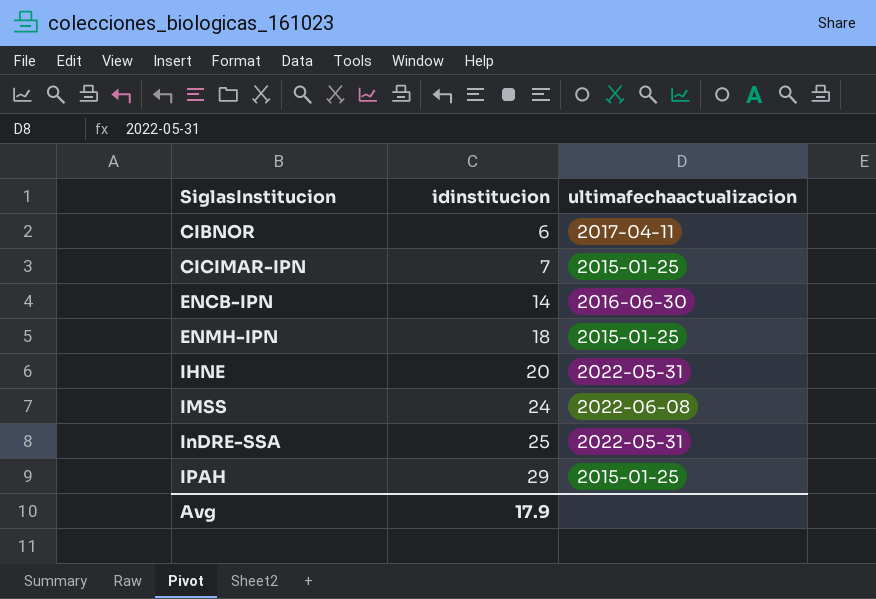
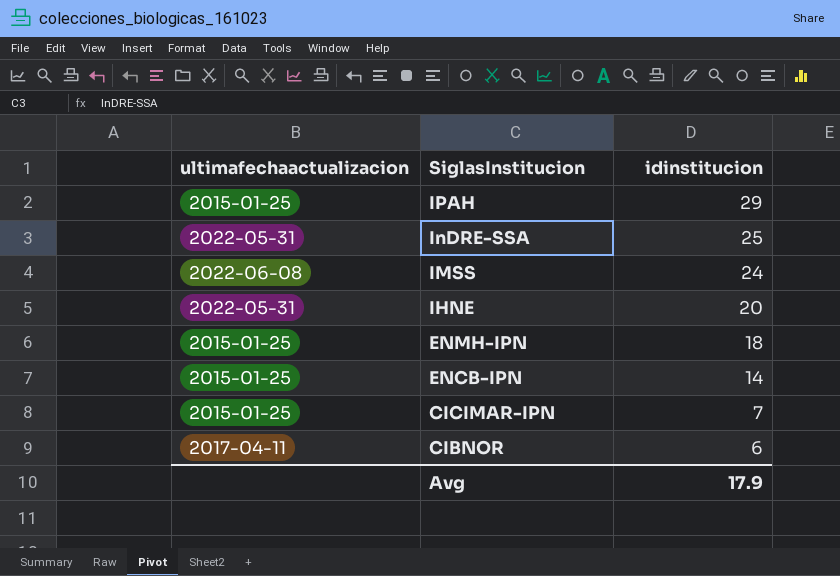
row order: SiglasInstitucion ascending -> SiglasInstitucion descending
column ultimafechaactualizacion | position: 3 -> 1
ENCB-IPN | ultimafechaactualizacion: 2016-06-30 -> 2015-01-25

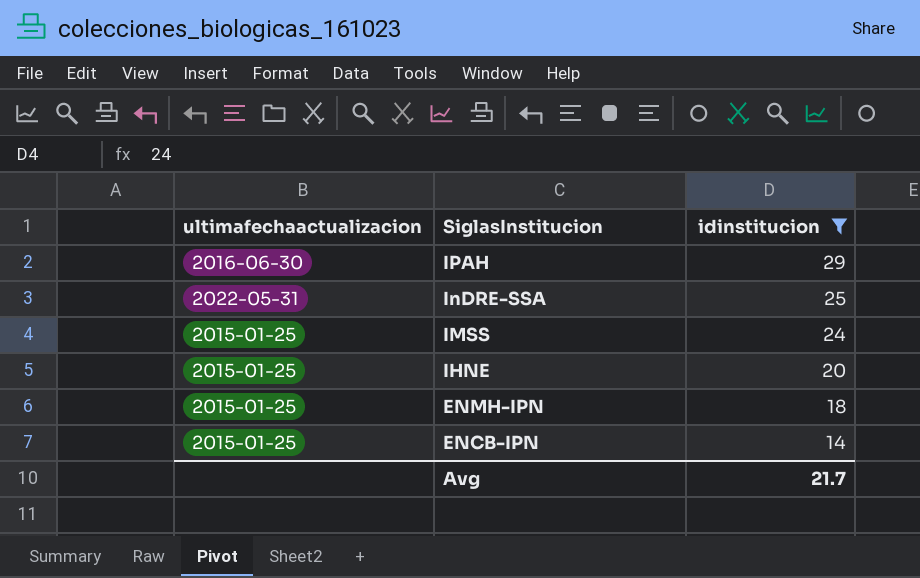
filter: none -> idinstitucion >= 14
IPAH | ultimafechaactualizacion: 2015-01-25 -> 2016-06-30
IMSS | ultimafechaactualizacion: 2022-06-08 -> 2015-01-25
IHNE | ultimafechaactualizacion: 2022-05-31 -> 2015-01-25
Avg | idinstitucion: 17.9 -> 21.7

